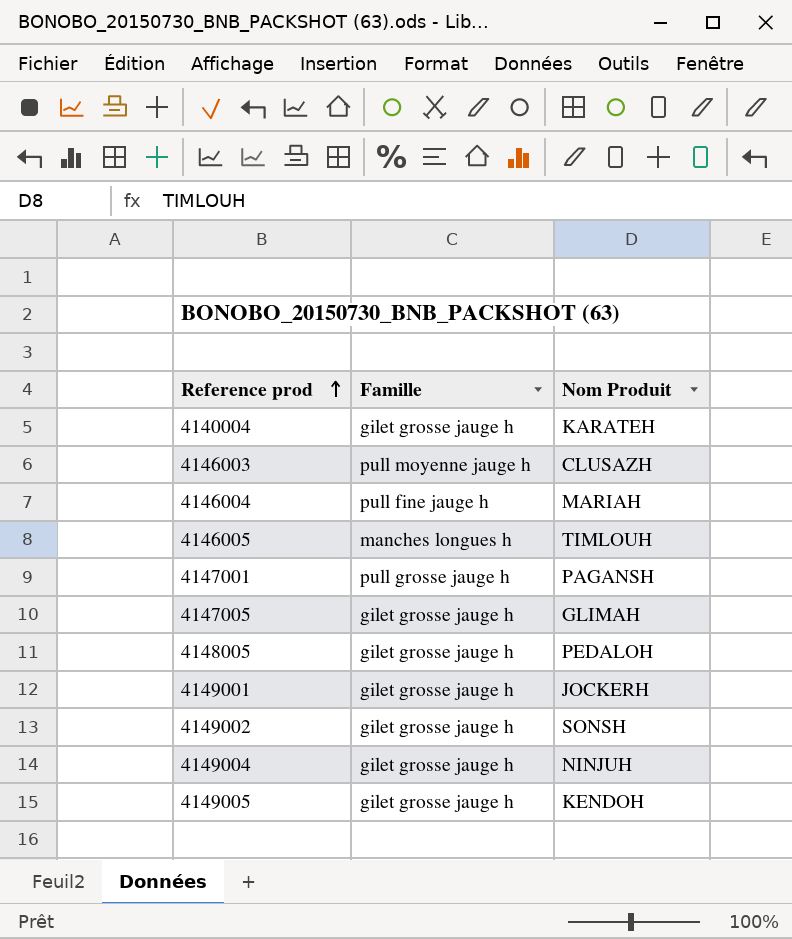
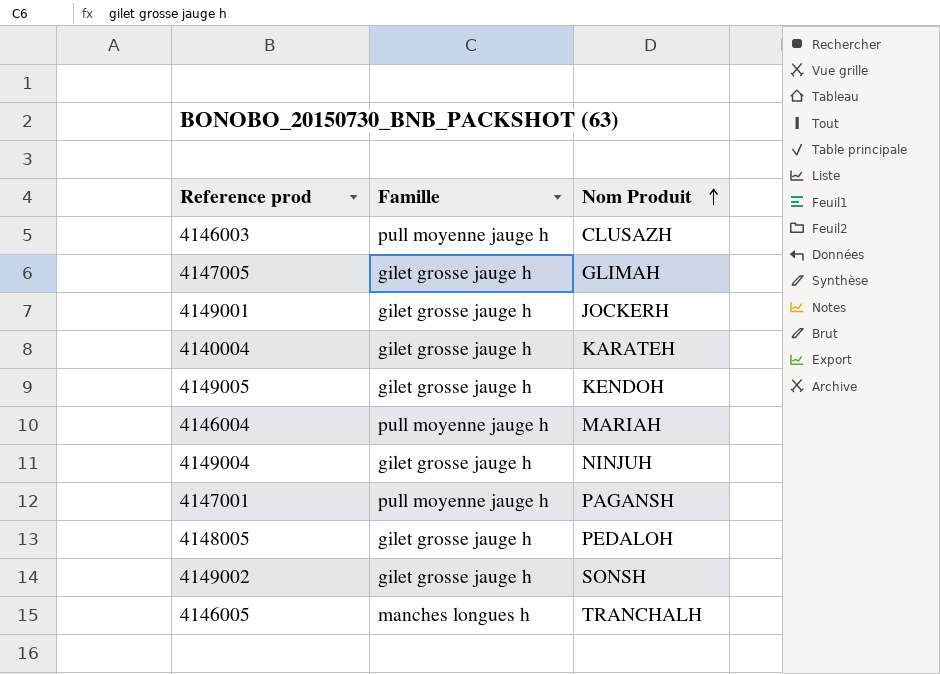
row order: Reference prod ascending -> Nom Produit ascending
4146004 | Famille: pull fine jauge h -> pull moyenne jauge h
4147001 | Famille: pull grosse jauge h -> pull moyenne jauge h
4146005 | Nom Produit: TIMLOUH -> TRANCHALH

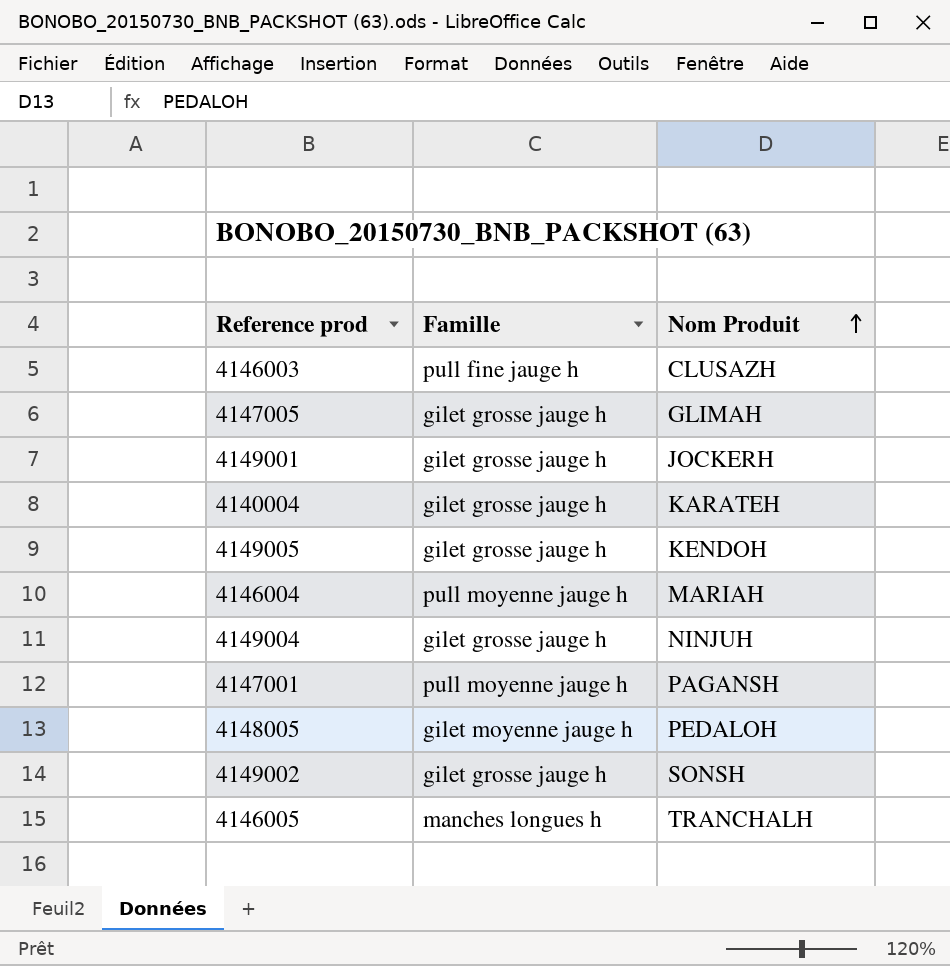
4146003 | Famille: pull moyenne jauge h -> pull fine jauge h
4148005 | Famille: gilet grosse jauge h -> gilet moyenne jauge h

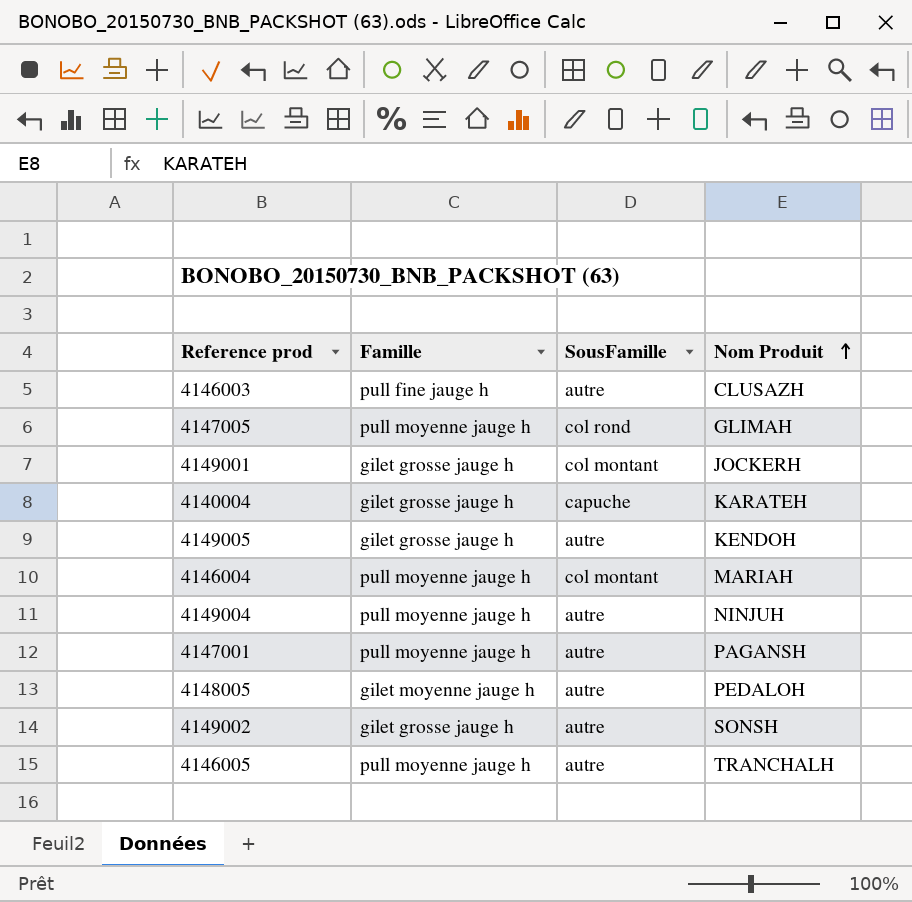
column SousFamille | position: none -> 3
4147005 | Famille: gilet grosse jauge h -> pull moyenne jauge h
4149004 | Famille: gilet grosse jauge h -> pull moyenne jauge h
4146005 | Famille: manches longues h -> pull moyenne jauge h

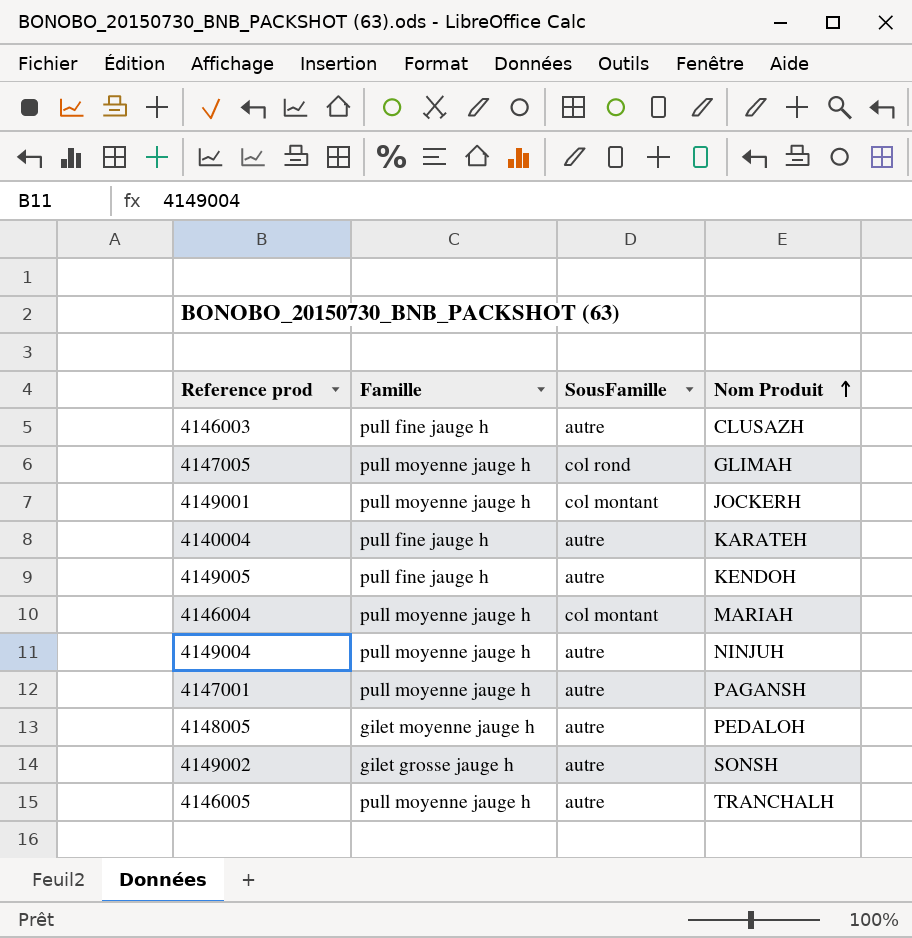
4149001 | Famille: gilet grosse jauge h -> pull moyenne jauge h
4140004 | Famille: gilet grosse jauge h -> pull fine jauge h
4140004 | SousFamille: capuche -> autre
4149005 | Famille: gilet grosse jauge h -> pull fine jauge h

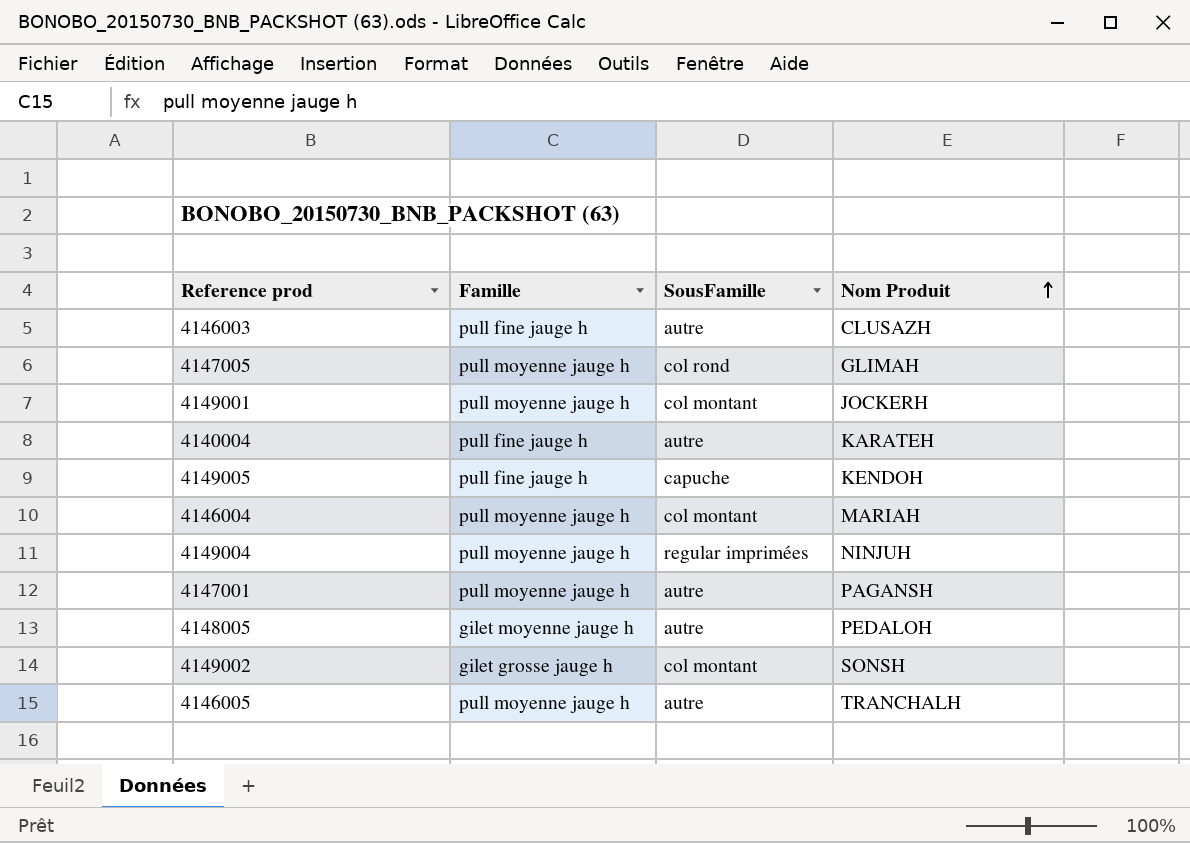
4149005 | SousFamille: autre -> capuche
4149004 | SousFamille: autre -> regular imprimées
4149002 | SousFamille: autre -> col montant

